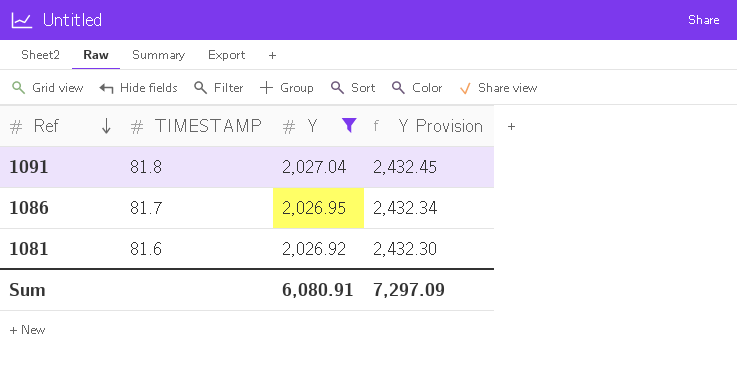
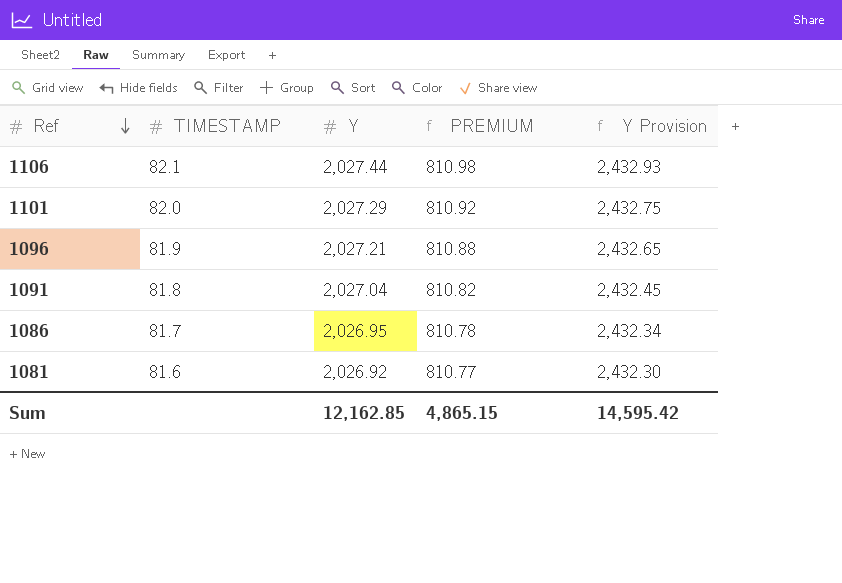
filter: Y <= 2,027.04 -> none
column PREMIUM | formula: none -> [Y] * 0.4
Sum | Y: 6,080.91 -> 12,162.85
Sum | Y Provision: 7,297.09 -> 14,595.42

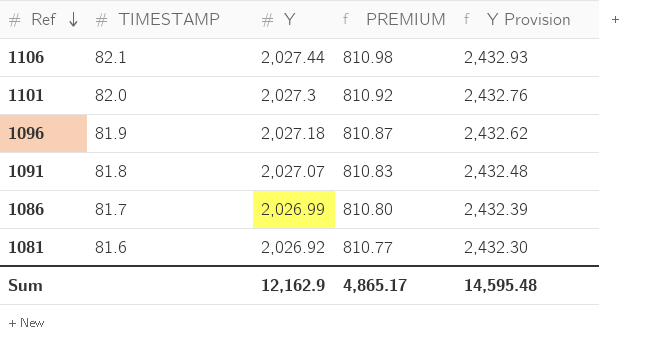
1101 | Y: 2,027.29 -> 2,027.3
1101 | Y Provision: 2,432.75 -> 2,432.76
1096 | Y: 2,027.21 -> 2,027.18
1096 | PREMIUM: 810.88 -> 810.87
1096 | Y Provision: 2,432.65 -> 2,432.62
1091 | Y: 2,027.04 -> 2,027.07
1091 | PREMIUM: 810.82 -> 810.83
1091 | Y Provision: 2,432.45 -> 2,432.48
1086 | Y: 2,026.95 -> 2,026.99
1086 | PREMIUM: 810.78 -> 810.80
1086 | Y Provision: 2,432.34 -> 2,432.39
Sum | Y: 12,162.85 -> 12,162.9
Sum | PREMIUM: 4,865.15 -> 4,865.17
Sum | Y Provision: 14,595.42 -> 14,595.48

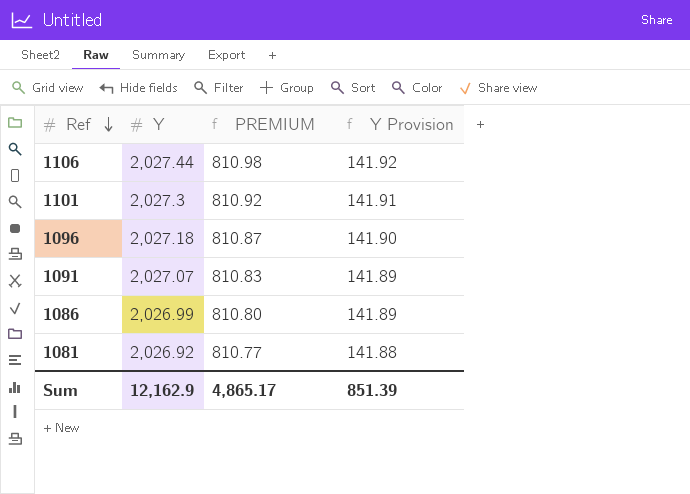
column TIMESTAMP | position: 2 -> none
column Y Provision | formula: [Y] * 1.2 -> [Y] * 0.07
Sum | Y Provision: 14,595.48 -> 851.39

